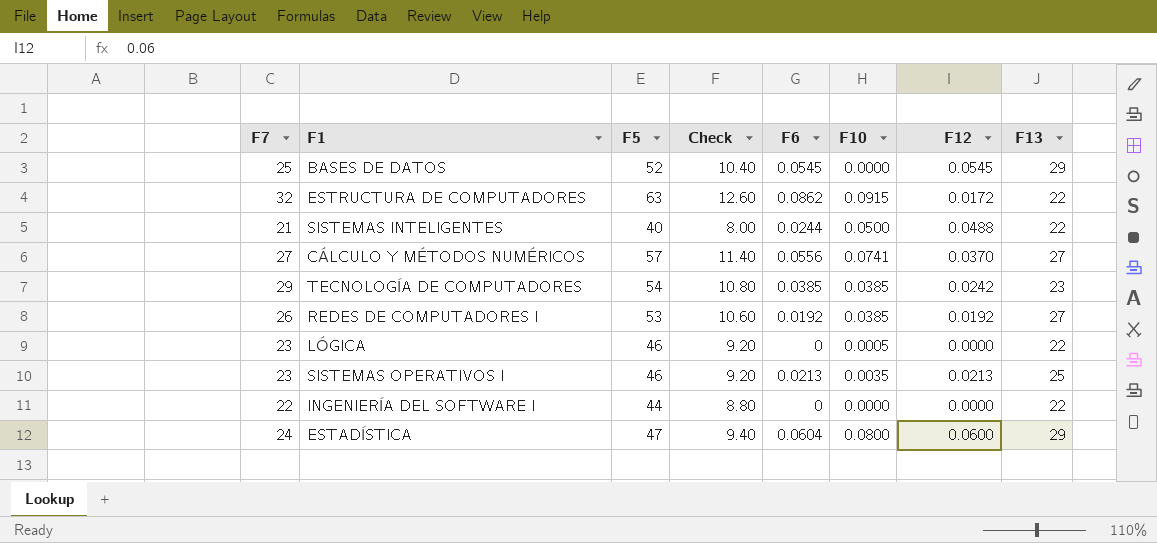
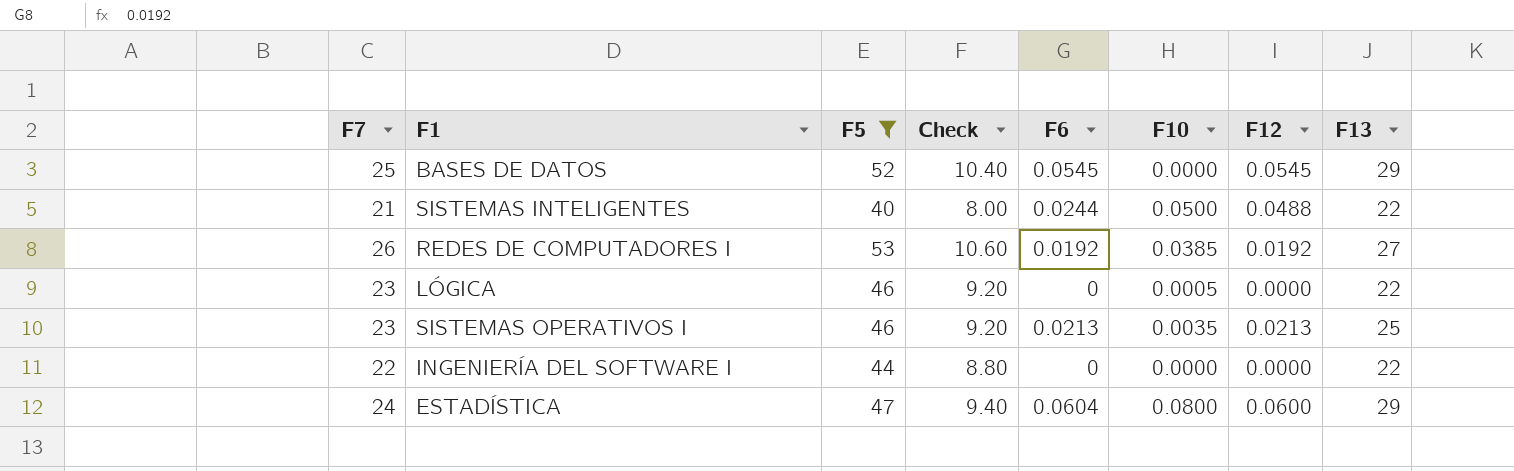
filter: none -> F5 <= 53

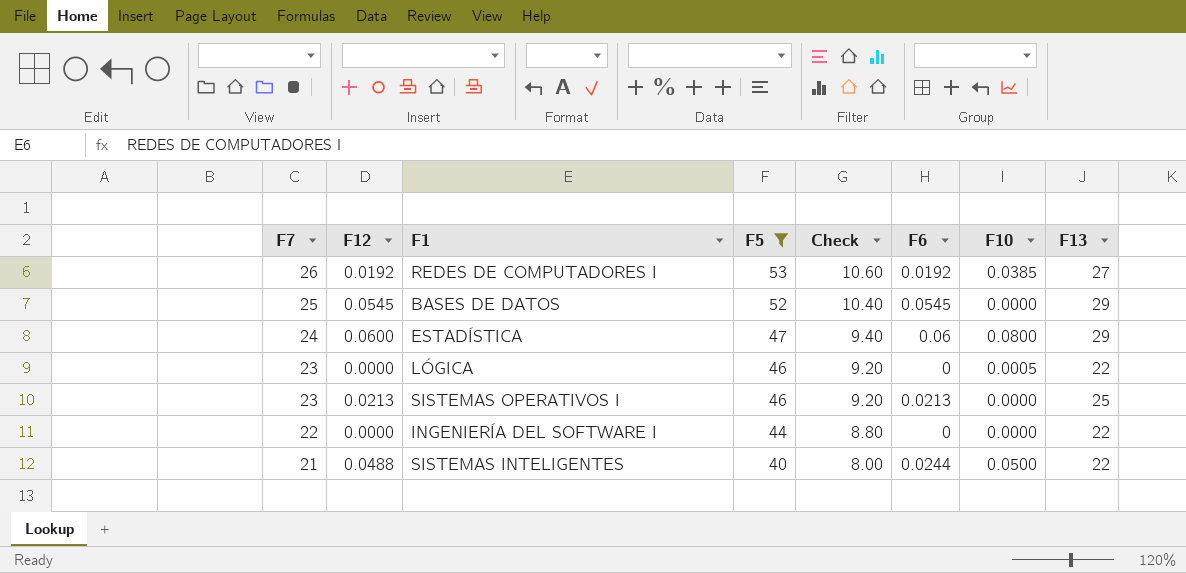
row order: none -> F7 descending
column F12 | position: 7 -> 2
ESTADÍSTICA | F6: 0.0604 -> 0.06
SISTEMAS OPERATIVOS I | F10: 0.0035 -> 0.0000

